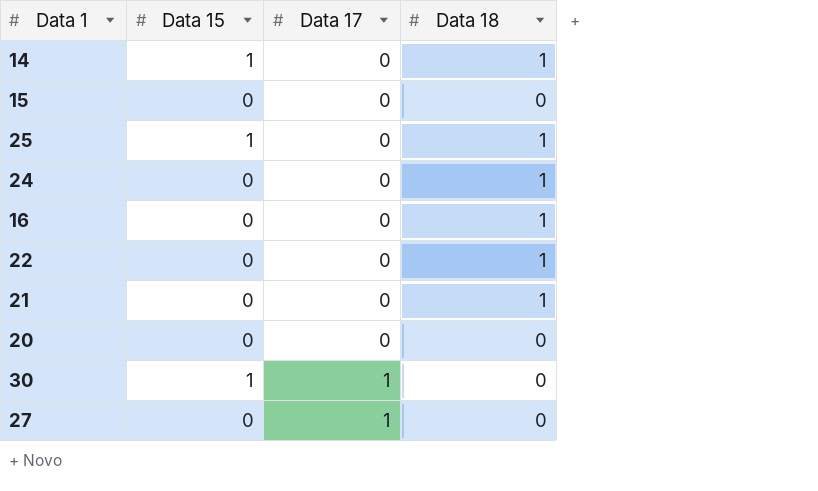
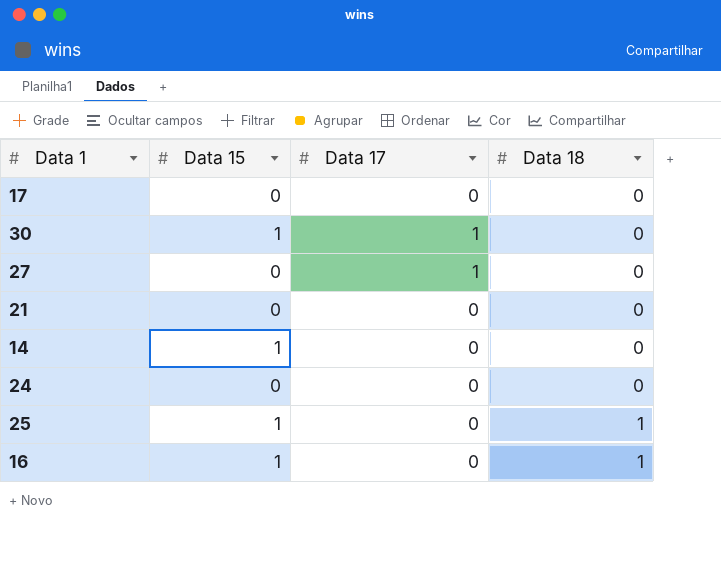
row order: Data 17 ascending -> Data 18 ascending
row 15: 0 | 0 | 0 -> none
row 22: 0 | 0 | 1 -> none
row 20: 0 | 0 | 0 -> none
row 17: none -> 0 | 0 | 0
21 | Data 18: 1 -> 0
14 | Data 18: 1 -> 0
24 | Data 18: 1 -> 0
16 | Data 15: 0 -> 1

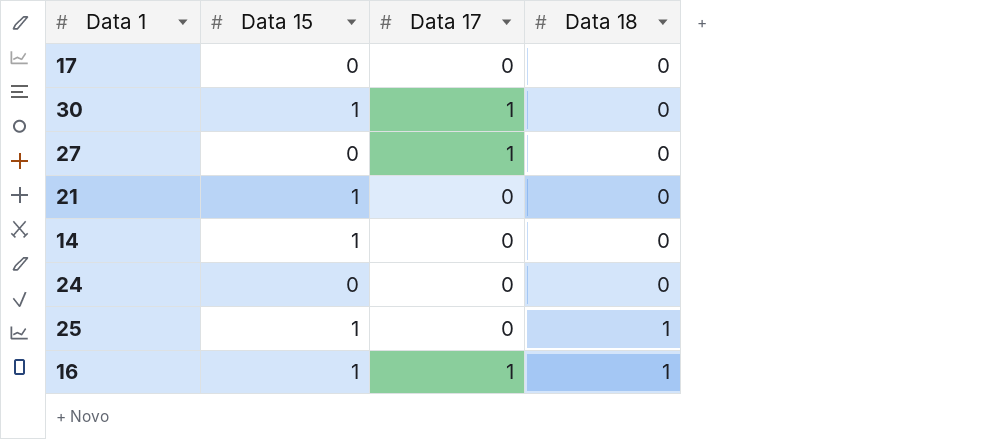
21 | Data 15: 0 -> 1
16 | Data 17: 0 -> 1

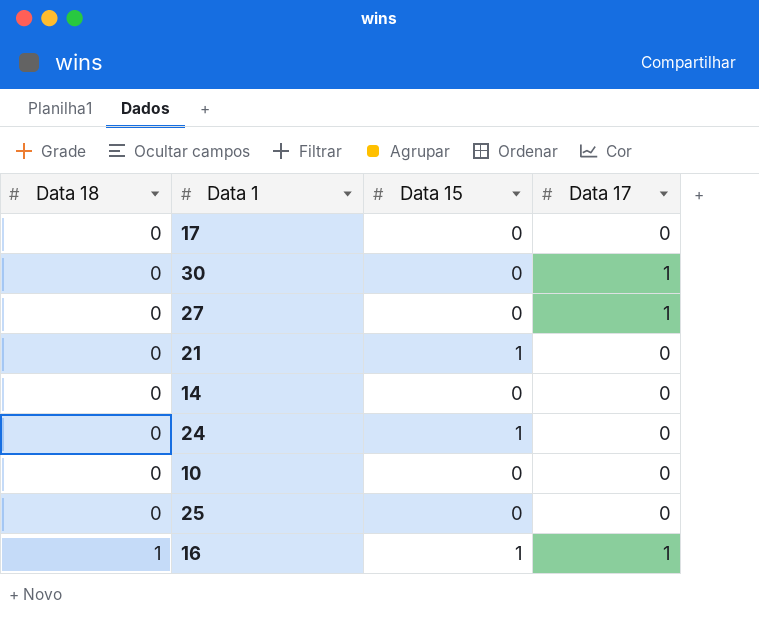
column Data 18 | position: 4 -> 1
30 | Data 15: 1 -> 0
14 | Data 15: 1 -> 0
24 | Data 15: 0 -> 1
row 10: none -> 0 | 0 | 0
25 | Data 18: 1 -> 0
25 | Data 15: 1 -> 0

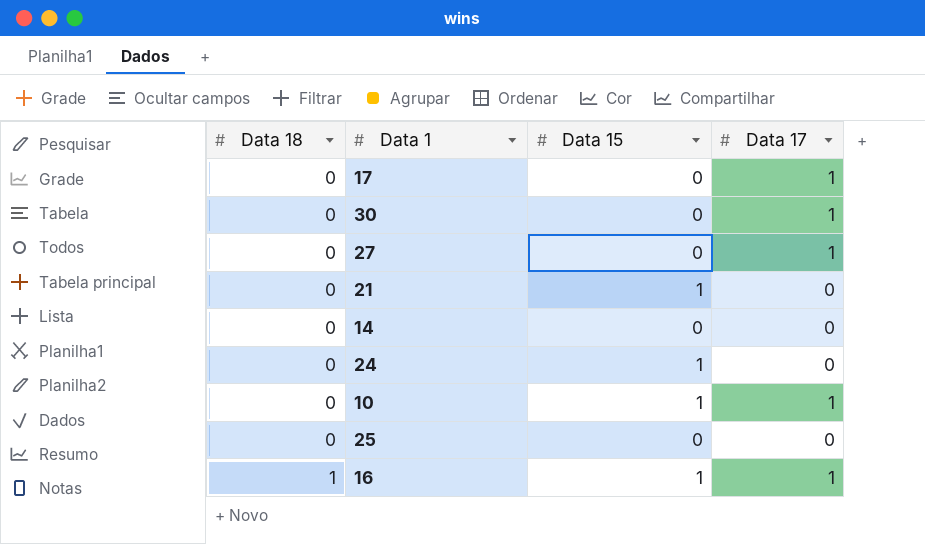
17 | Data 17: 0 -> 1
10 | Data 15: 0 -> 1
10 | Data 17: 0 -> 1

